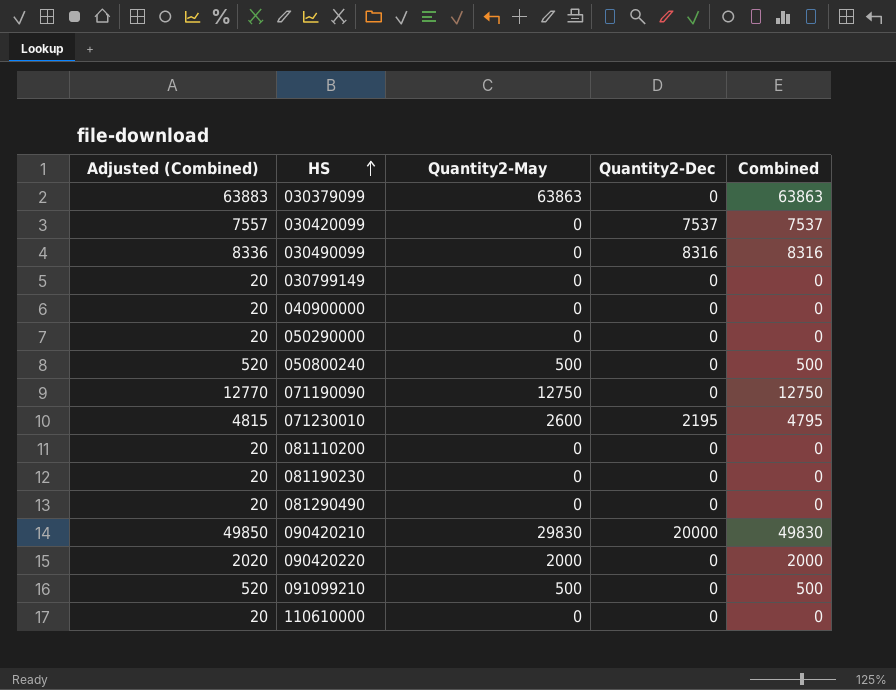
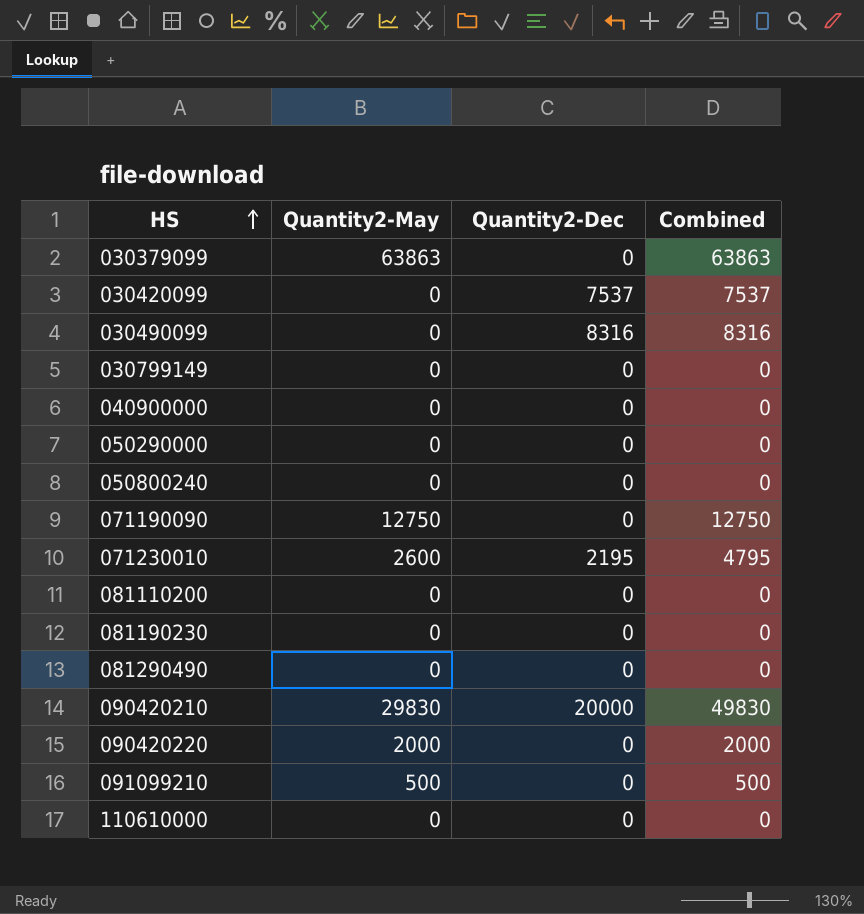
column Adjusted (Combined) | formula: [Combined] + 20 -> none
050800240 | Quantity2-May: 500 -> 0
050800240 | Combined: 500 -> 0

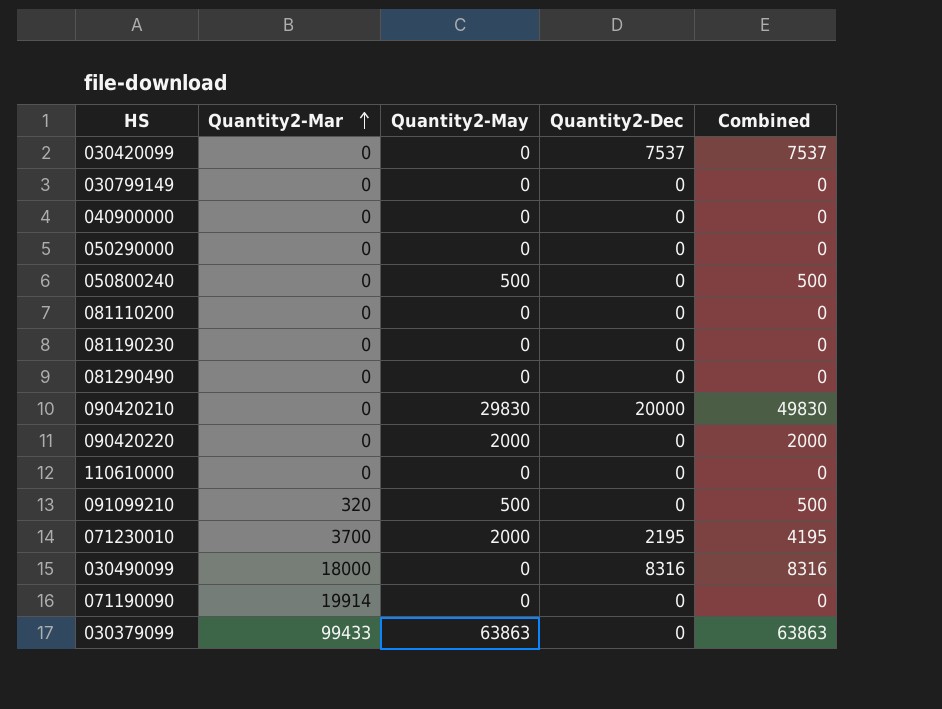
row order: HS ascending -> Quantity2-Mar ascending
column Quantity2-Mar | position: none -> 2
050800240 | Quantity2-May: 0 -> 500
050800240 | Combined: 0 -> 500
071230010 | Quantity2-May: 2600 -> 2000
071230010 | Combined: 4795 -> 4195
071190090 | Quantity2-May: 12750 -> 0
071190090 | Combined: 12750 -> 0

